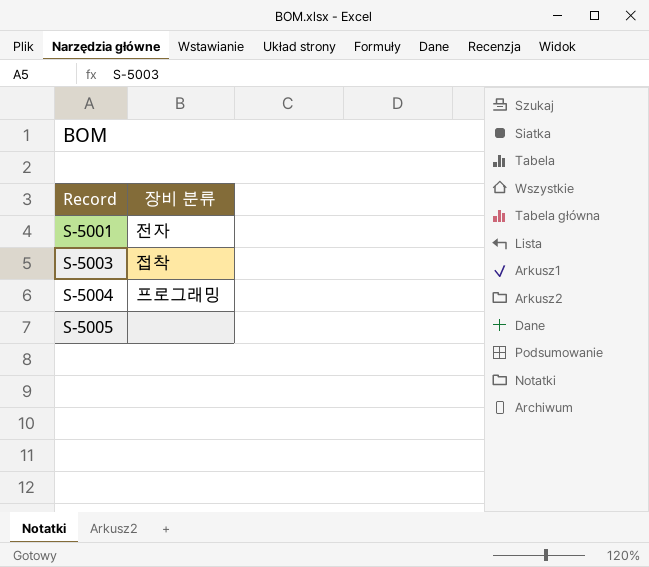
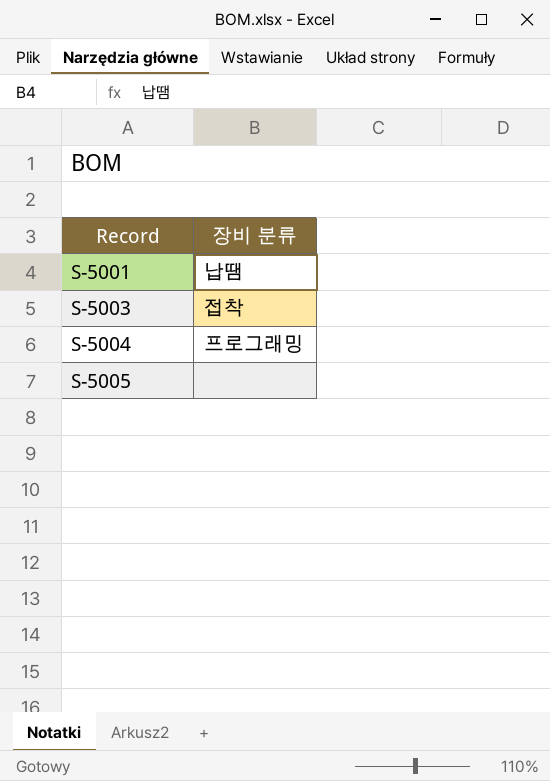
S-5001 | 장비 분류: 전자 -> 납땜

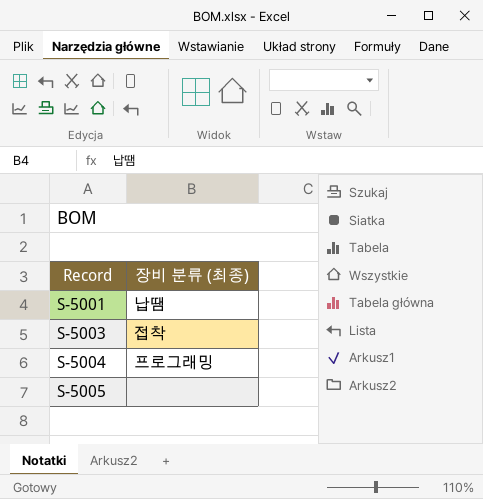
column name: 장비 분류 -> 장비 분류 (최종)

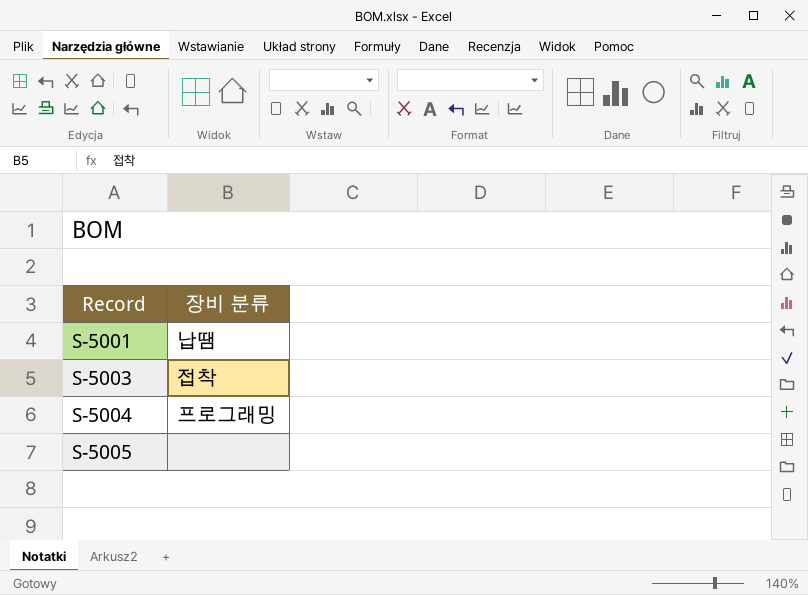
column name: 장비 분류 (최종) -> 장비 분류

